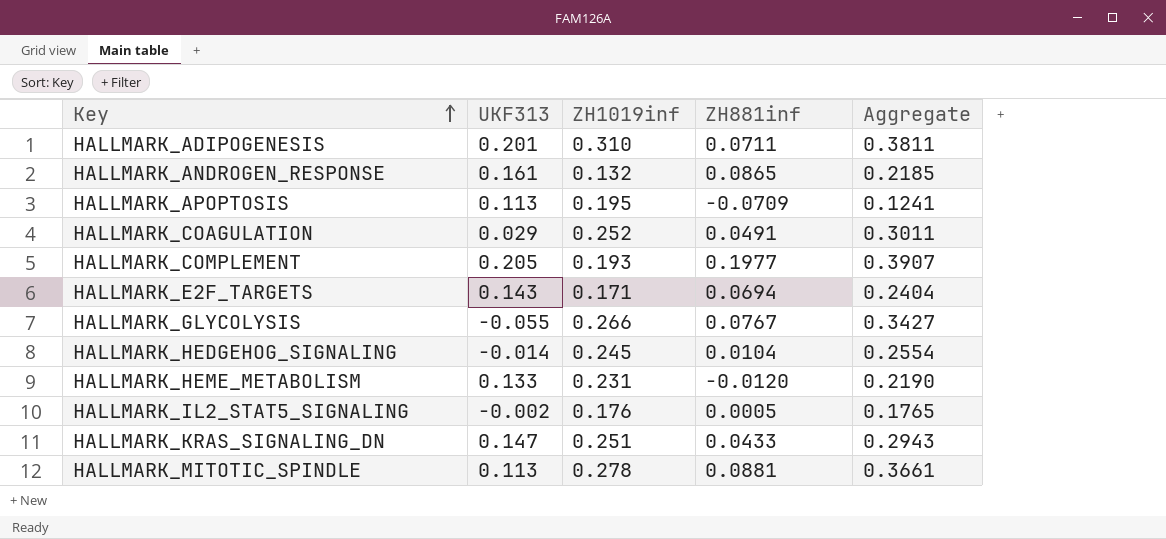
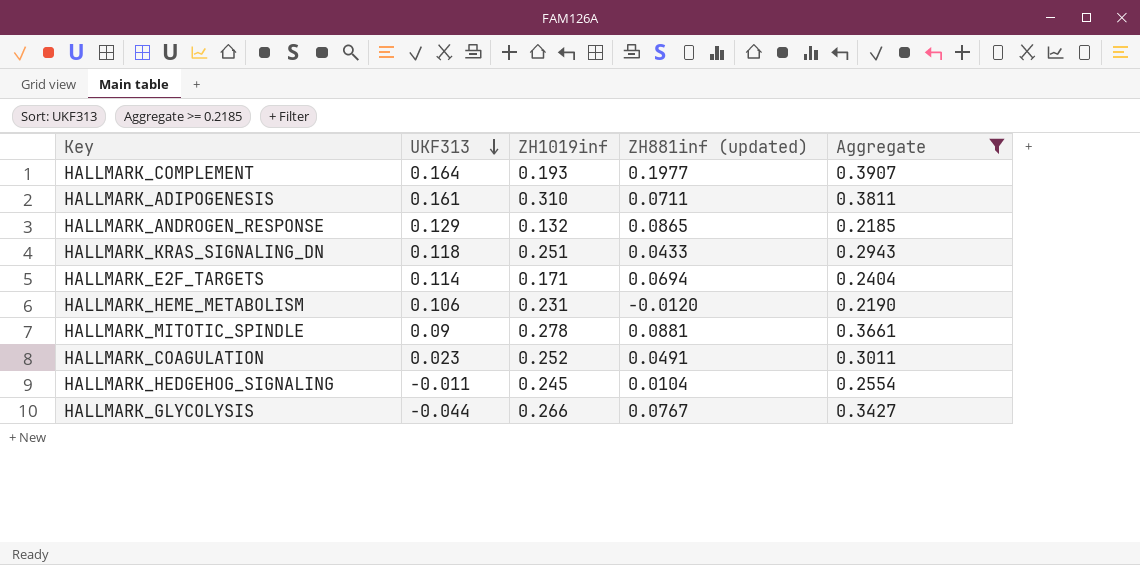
filter: none -> Aggregate >= 0.2185
row order: Key ascending -> UKF313 descending
column name: ZH881inf -> ZH881inf (updated)
HALLMARK_COMPLEMENT | UKF313: 0.205 -> 0.164
HALLMARK_ADIPOGENESIS | UKF313: 0.201 -> 0.161
HALLMARK_ANDROGEN_RESPONSE | UKF313: 0.161 -> 0.129
HALLMARK_KRAS_SIGNALING_DN | UKF313: 0.147 -> 0.118
HALLMARK_E2F_TARGETS | UKF313: 0.143 -> 0.114
HALLMARK_HEME_METABOLISM | UKF313: 0.133 -> 0.106
HALLMARK_MITOTIC_SPINDLE | UKF313: 0.113 -> 0.09
HALLMARK_COAGULATION | UKF313: 0.029 -> 0.023
HALLMARK_HEDGEHOG_SIGNALING | UKF313: -0.014 -> -0.011
HALLMARK_GLYCOLYSIS | UKF313: -0.055 -> -0.044

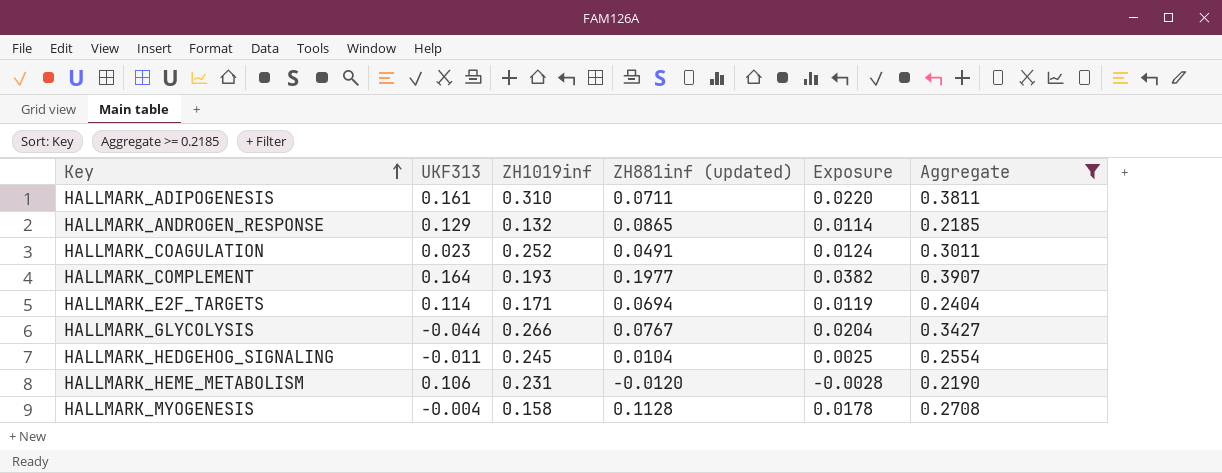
row order: UKF313 descending -> Key ascending
column Exposure | formula: none -> [ZH1019inf] * [ZH881inf (updated)]
row HALLMARK_KRAS_SIGNALING_DN: 0.118 | 0.251 | 0.0433 | 0.2943 -> none
row HALLMARK_MITOTIC_SPINDLE: 0.09 | 0.278 | 0.0881 | 0.3661 -> none
row HALLMARK_MYOGENESIS: none -> -0.004 | 0.158 | 0.1128 | 0.0178 | 0.2708

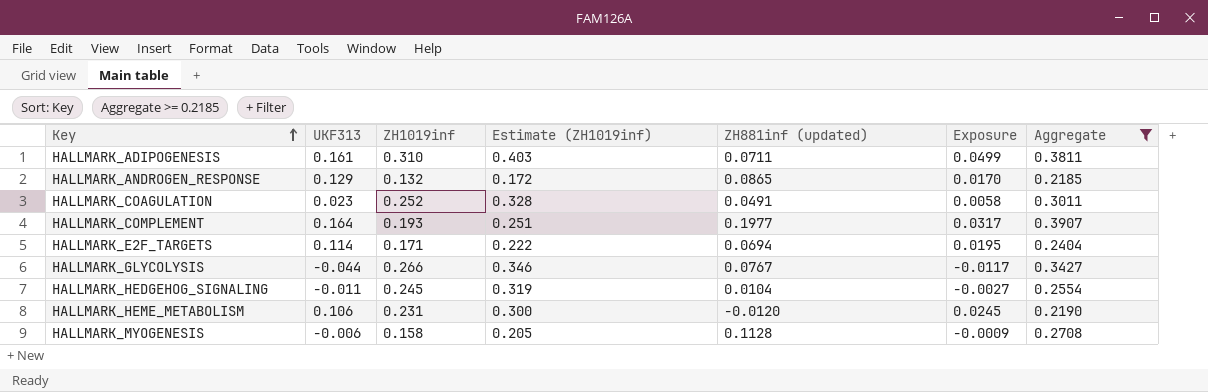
column Estimate (ZH1019inf) | formula: none -> [ZH1019inf] * 1.3
column Exposure | formula: [ZH1019inf] * [ZH881inf (updated)] -> [UKF313] * [ZH1019inf]
HALLMARK_MYOGENESIS | UKF313: -0.004 -> -0.006

